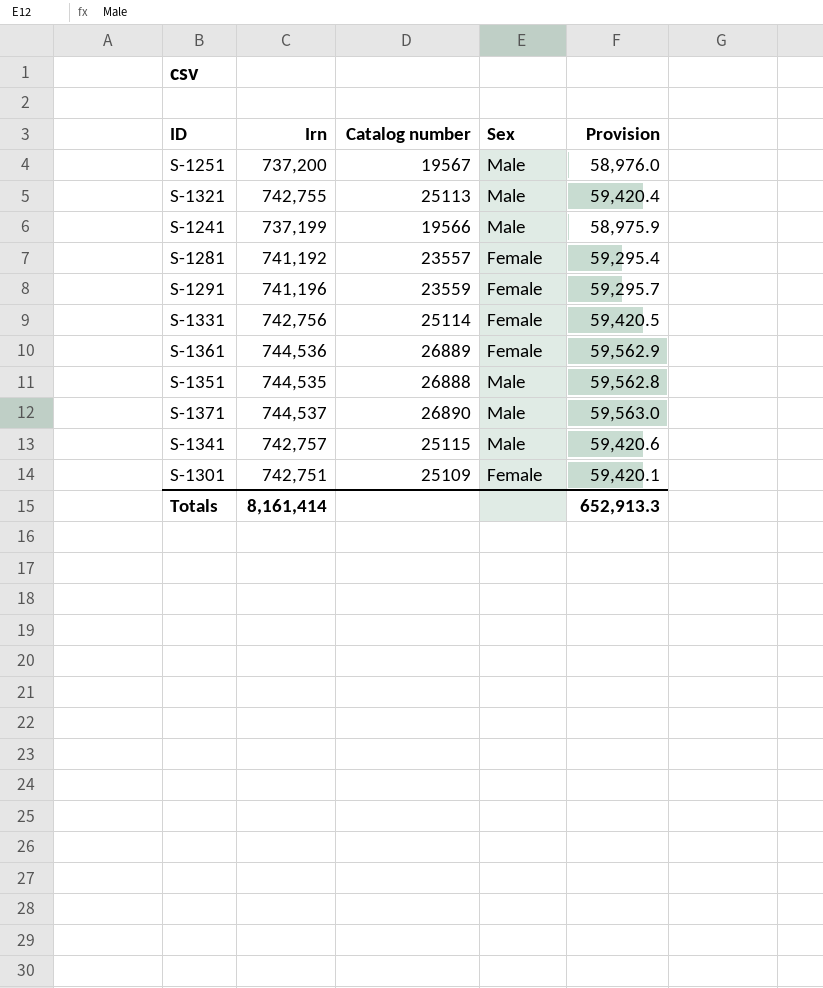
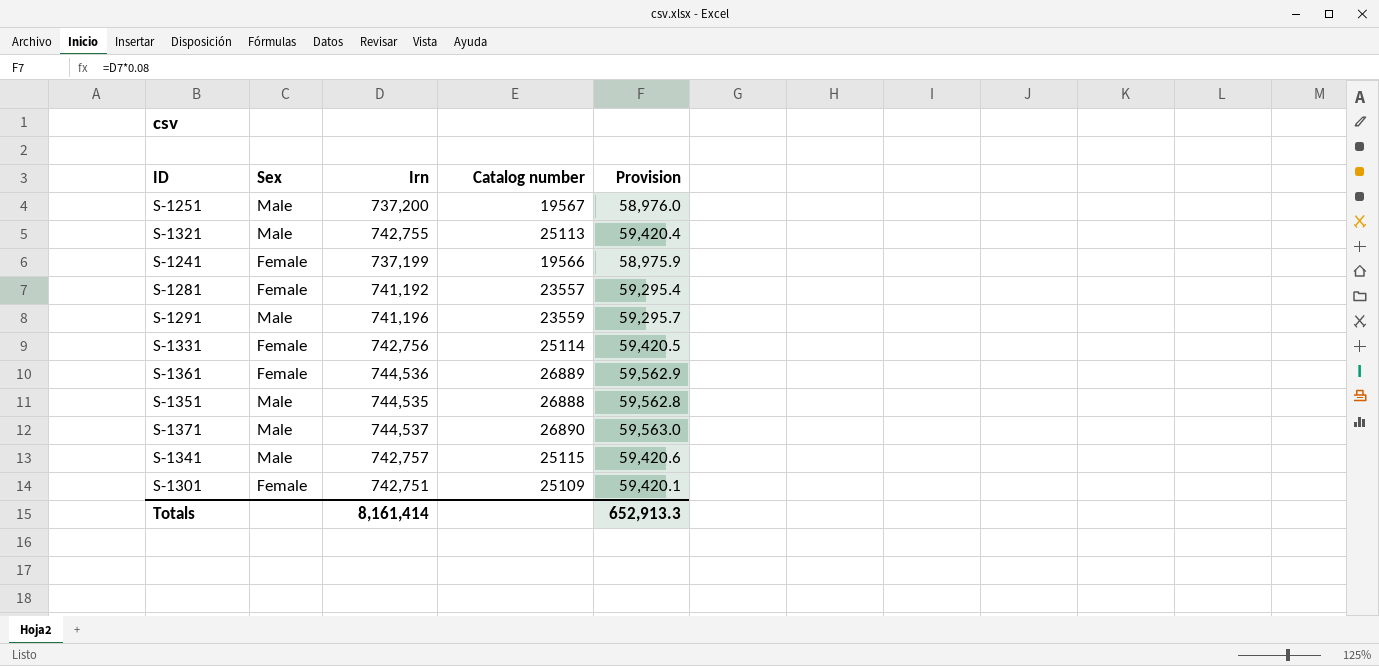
column Sex | position: 4 -> 2
S-1241 | Sex: Male -> Female
S-1291 | Sex: Female -> Male

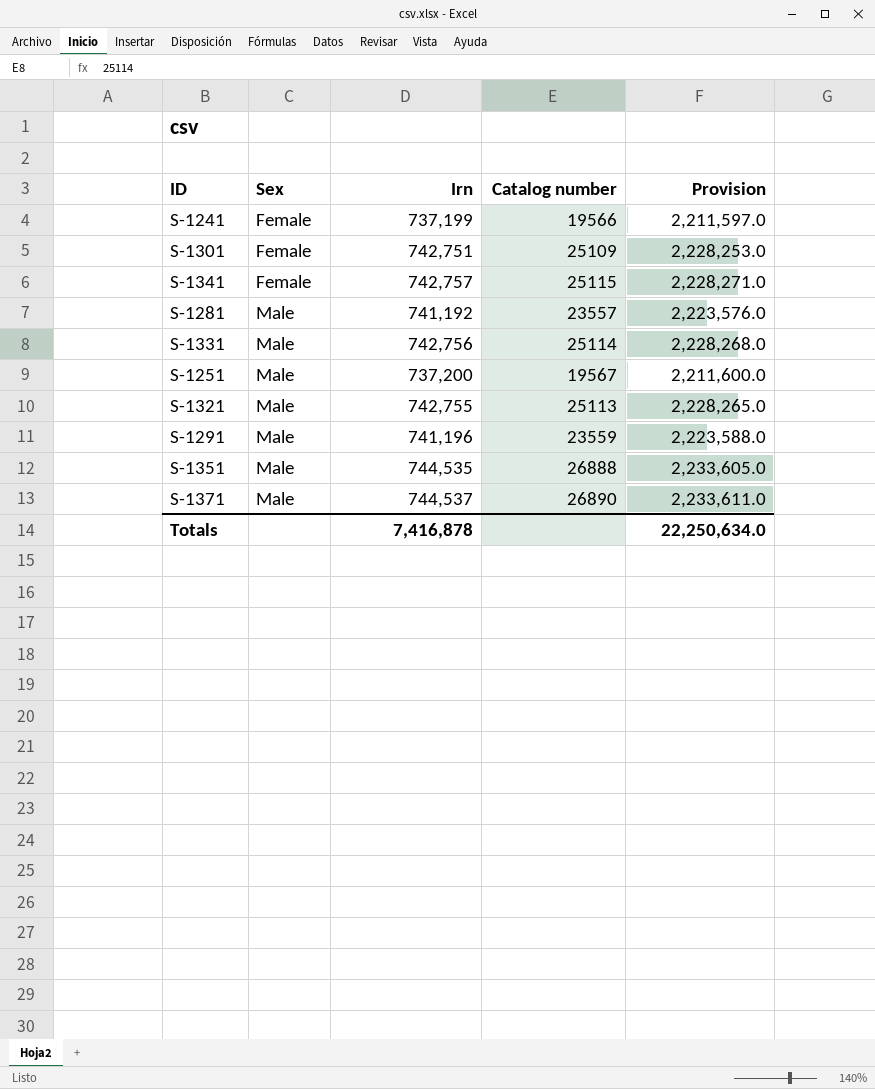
row order: none -> Sex ascending
column Provision | formula: [Irn] * 0.08 -> [Irn] * 3
row S-1361: Female | 744,536 | 26889 | 59,562.9 -> none
S-1341 | Sex: Male -> Female
S-1281 | Sex: Female -> Male
S-1331 | Sex: Female -> Male
Totals | Irn: 8,161,414 -> 7,416,878
Totals | Provision: 652,913.3 -> 22,250,634.0

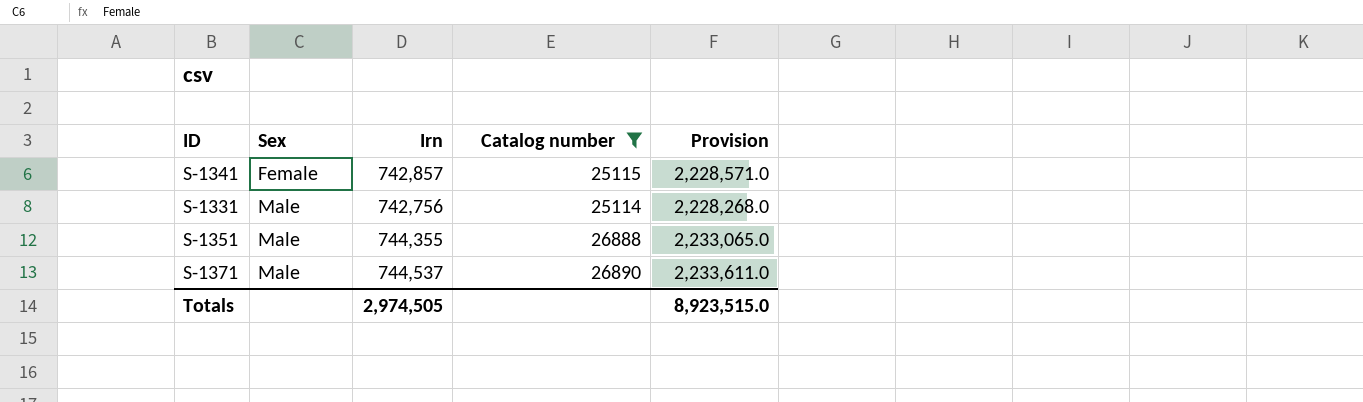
filter: none -> Catalog number >= 25114
S-1341 | Irn: 742,757 -> 742,857
S-1341 | Provision: 2,228,271.0 -> 2,228,571.0
S-1351 | Irn: 744,535 -> 744,355
S-1351 | Provision: 2,233,605.0 -> 2,233,065.0
Totals | Irn: 7,416,878 -> 2,974,505
Totals | Provision: 22,250,634.0 -> 8,923,515.0

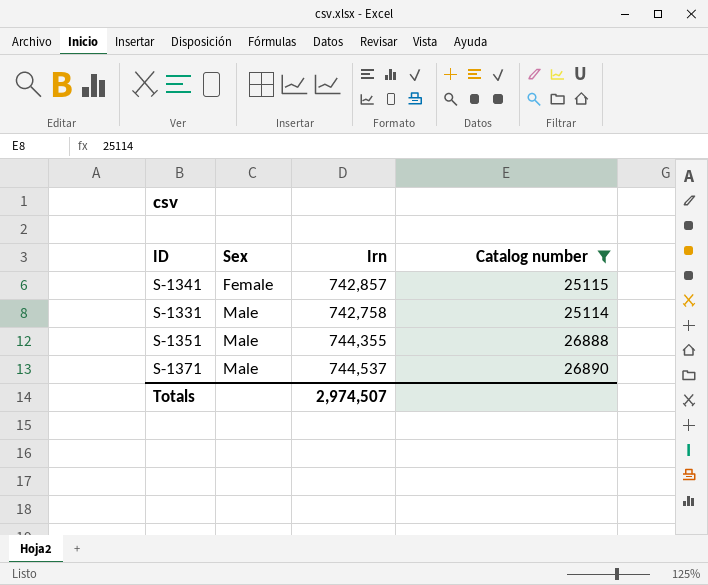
column Provision | formula: [Irn] * 3 -> none
S-1331 | Irn: 742,756 -> 742,758
Totals | Irn: 2,974,505 -> 2,974,507

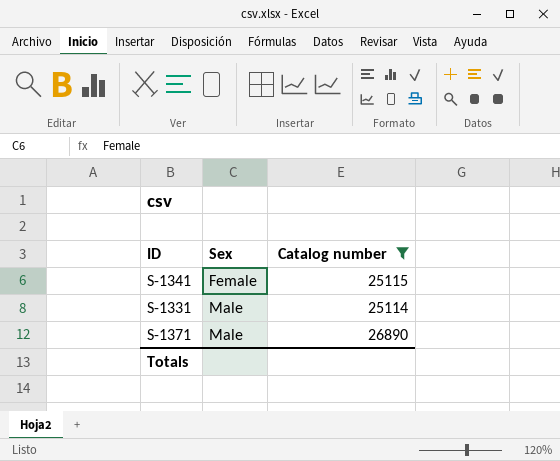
column Irn | position: 3 -> none
row S-1351: Male | 744,355 | 26888 -> none

